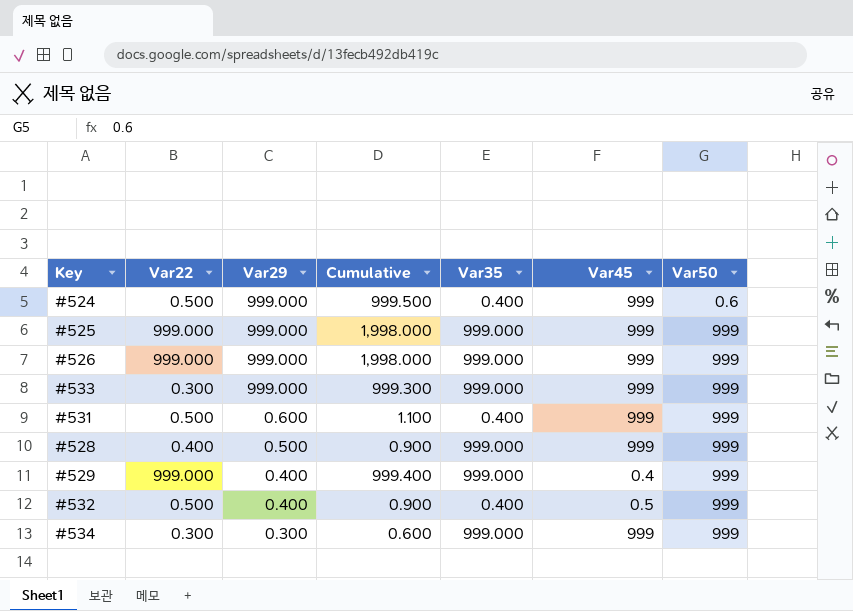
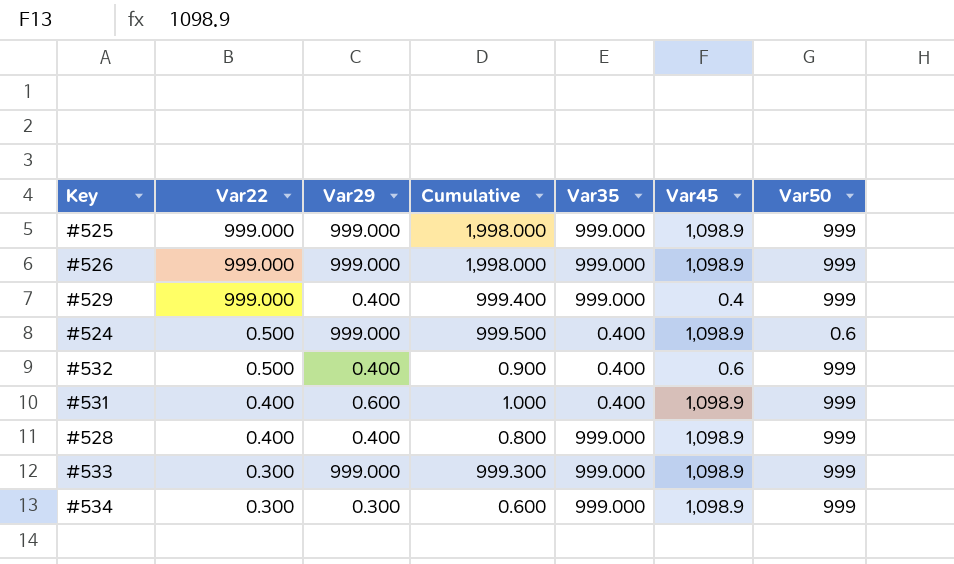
row order: Var29 descending -> Var22 descending
#525 | Var45: 999 -> 1,098.9
#526 | Var45: 999 -> 1,098.9
#524 | Var45: 999 -> 1,098.9
#532 | Var45: 0.5 -> 0.6
#531 | Var22: 0.500 -> 0.400
#531 | Cumulative: 1.100 -> 1.000
#531 | Var45: 999 -> 1,098.9
#528 | Var29: 0.500 -> 0.400
#528 | Cumulative: 0.900 -> 0.800
#528 | Var45: 999 -> 1,098.9
#533 | Var45: 999 -> 1,098.9
#534 | Var45: 999 -> 1,098.9

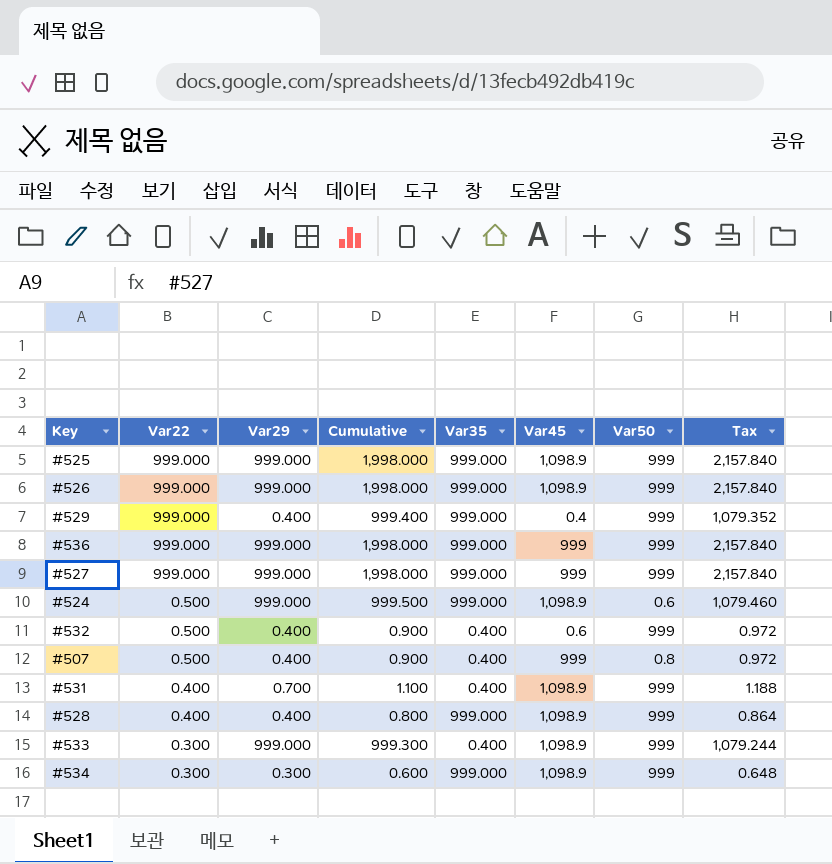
column Tax | formula: none -> [Cumulative] * 1.08
row #536: none -> 999.000 | 999.000 | 1,998.000 | 999.000 | 999 | 999 | 2,157.840
row #527: none -> 999.000 | 999.000 | 1,998.000 | 999.000 | 999 | 999 | 2,157.840
#524 | Var35: 0.400 -> 999.000
row #507: none -> 0.500 | 0.400 | 0.900 | 0.400 | 999 | 0.8 | 0.972
#531 | Var29: 0.600 -> 0.700
#531 | Cumulative: 1.000 -> 1.100
#533 | Var35: 999.000 -> 0.400

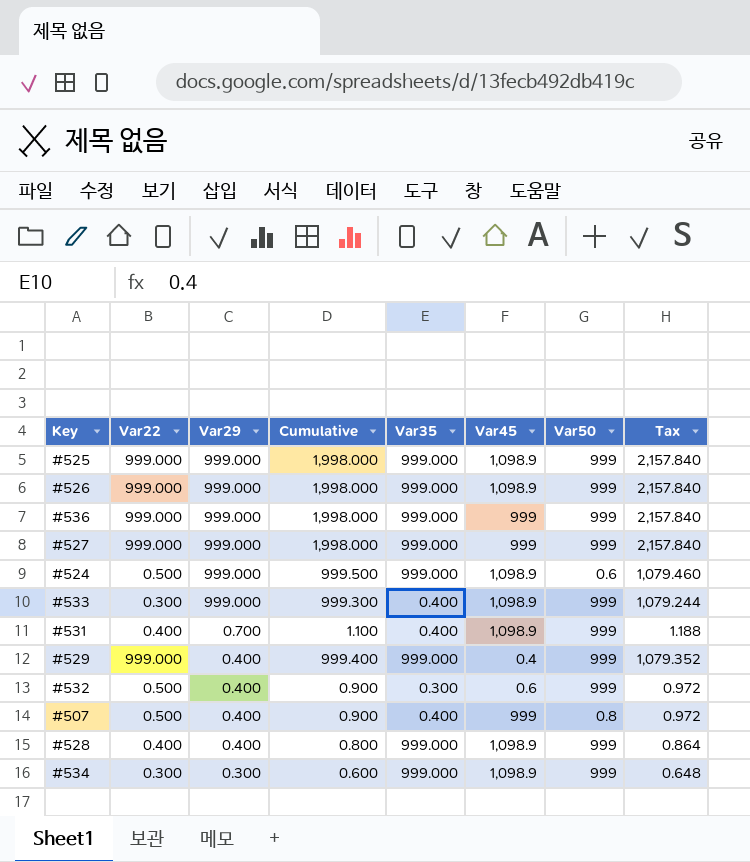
row order: Var22 descending -> Var29 descending
#532 | Var35: 0.400 -> 0.300

